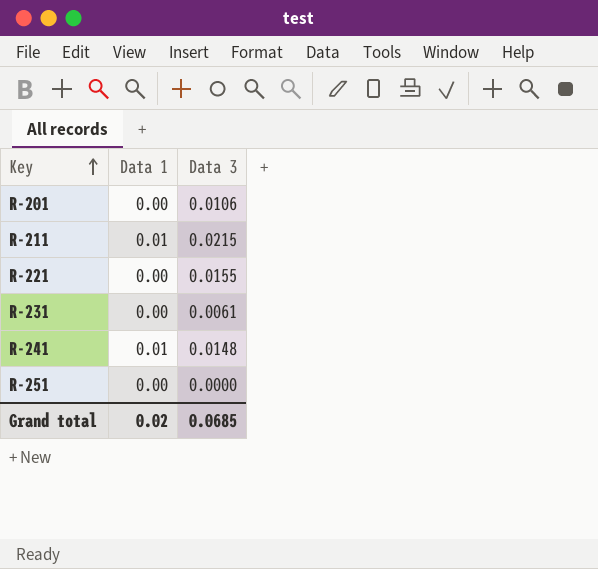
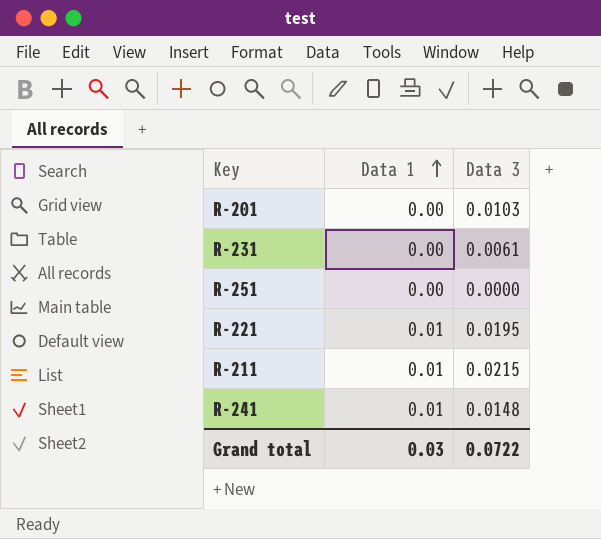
row order: Key ascending -> Data 1 ascending
R-201 | Data 3: 0.0106 -> 0.0103
R-221 | Data 1: 0.00 -> 0.01
R-221 | Data 3: 0.0155 -> 0.0195
Grand total | Data 1: 0.02 -> 0.03
Grand total | Data 3: 0.0685 -> 0.0722

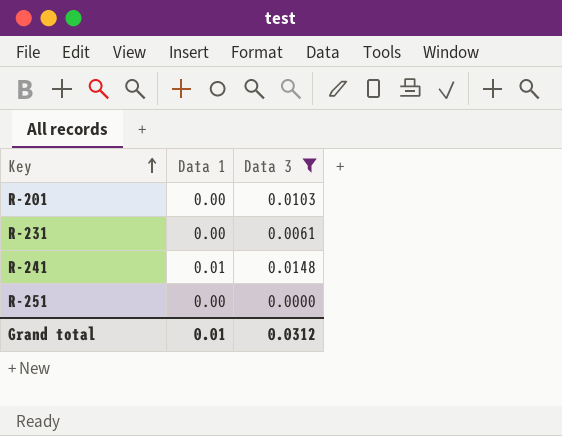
filter: none -> Data 3 <= 0.0148
row order: Data 1 ascending -> Key ascending
Grand total | Data 1: 0.03 -> 0.01
Grand total | Data 3: 0.0722 -> 0.0312

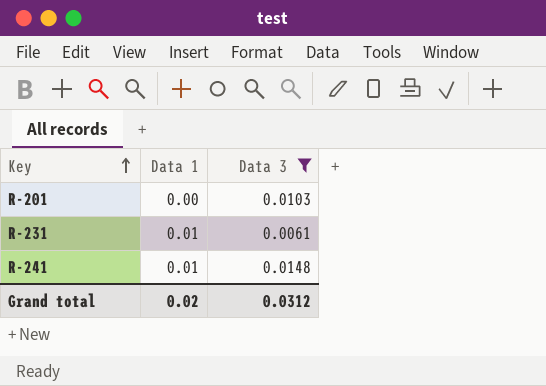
row R-251: 0.00 | 0.0000 -> none
R-231 | Data 1: 0.00 -> 0.01
Grand total | Data 1: 0.01 -> 0.02

